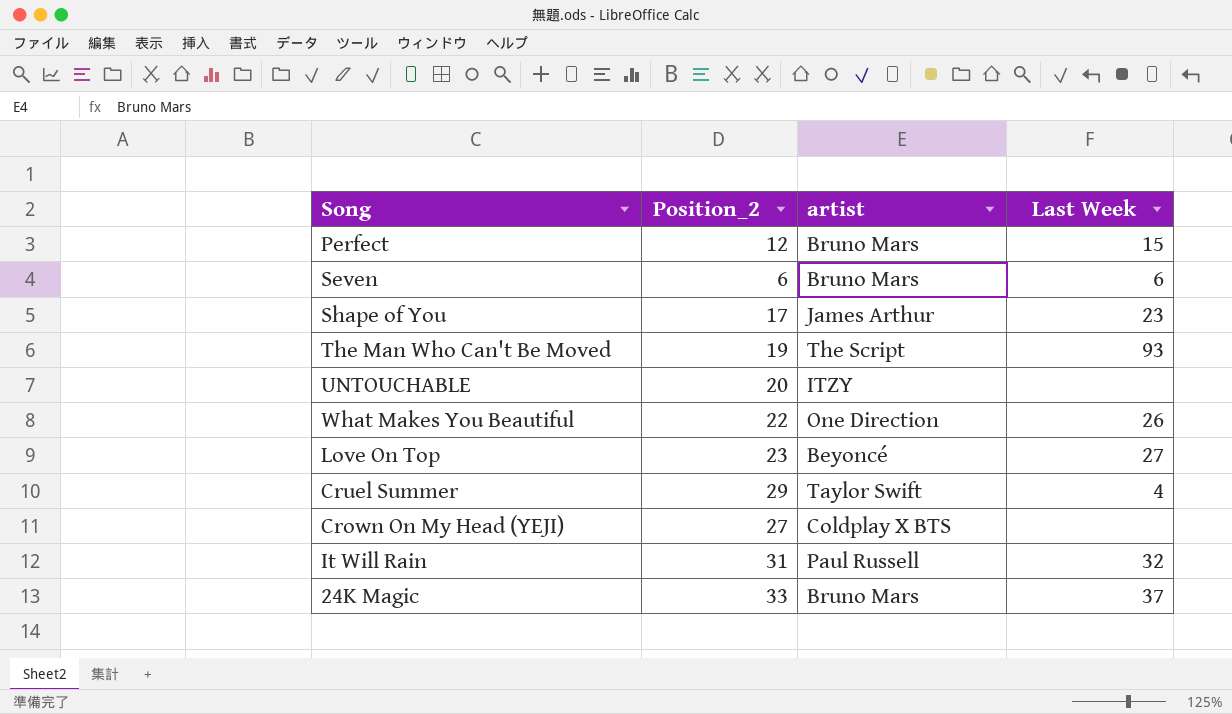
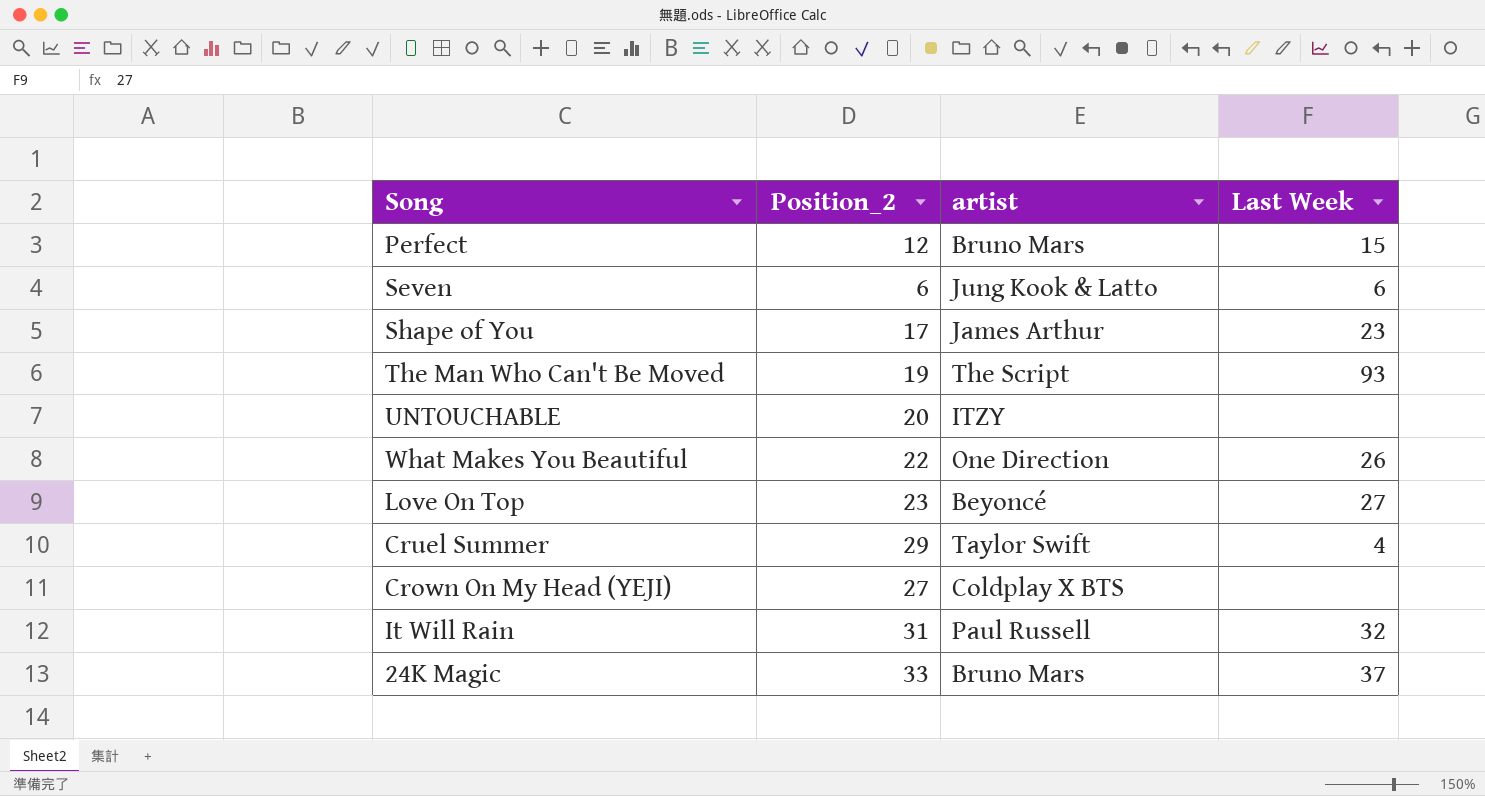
Seven | artist: Bruno Mars -> Jung Kook & Latto

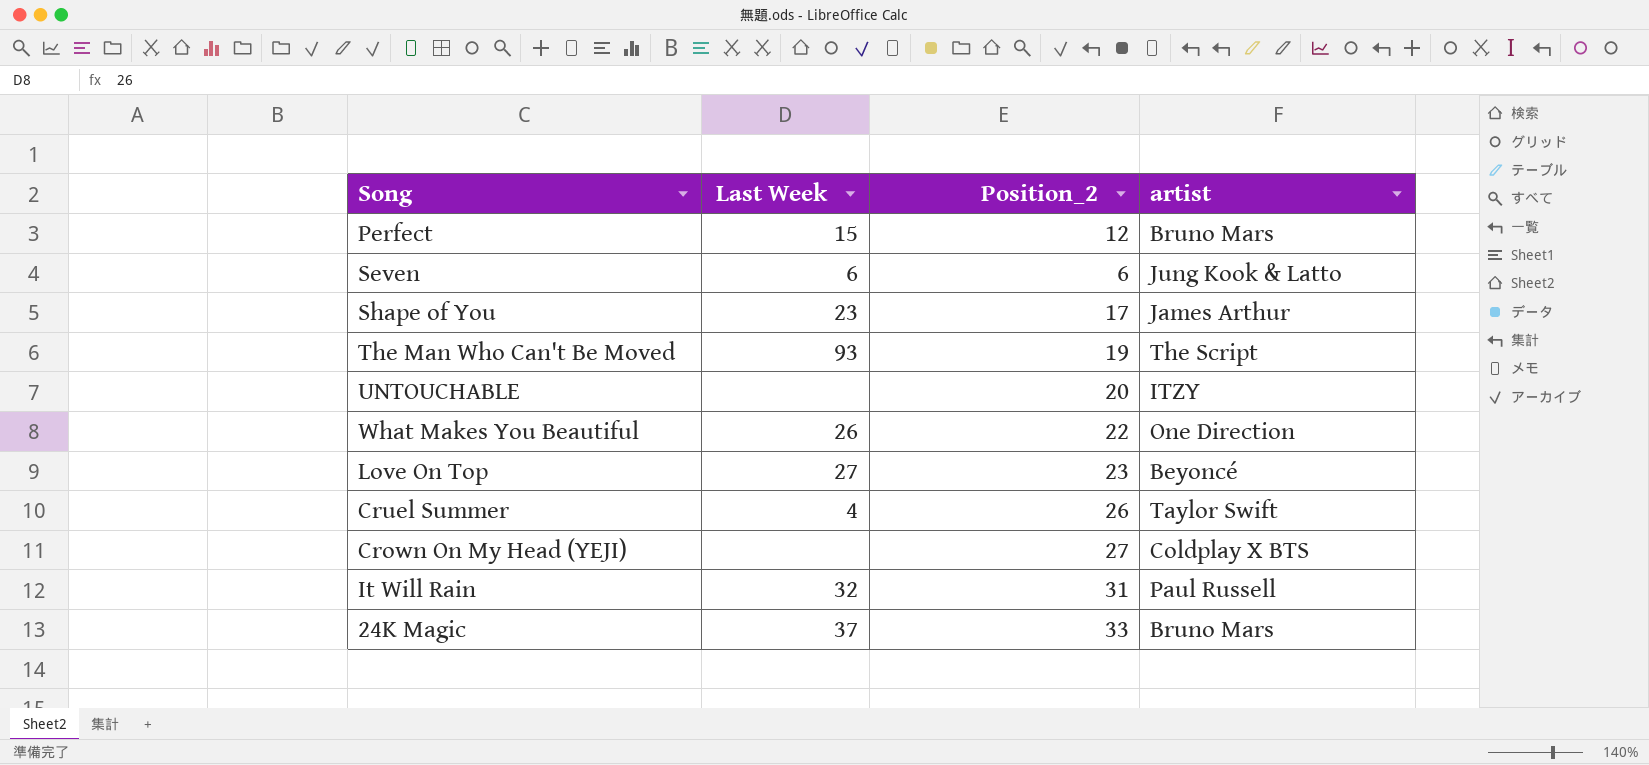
column Last Week | position: 4 -> 2
Cruel Summer | Position_2: 29 -> 26

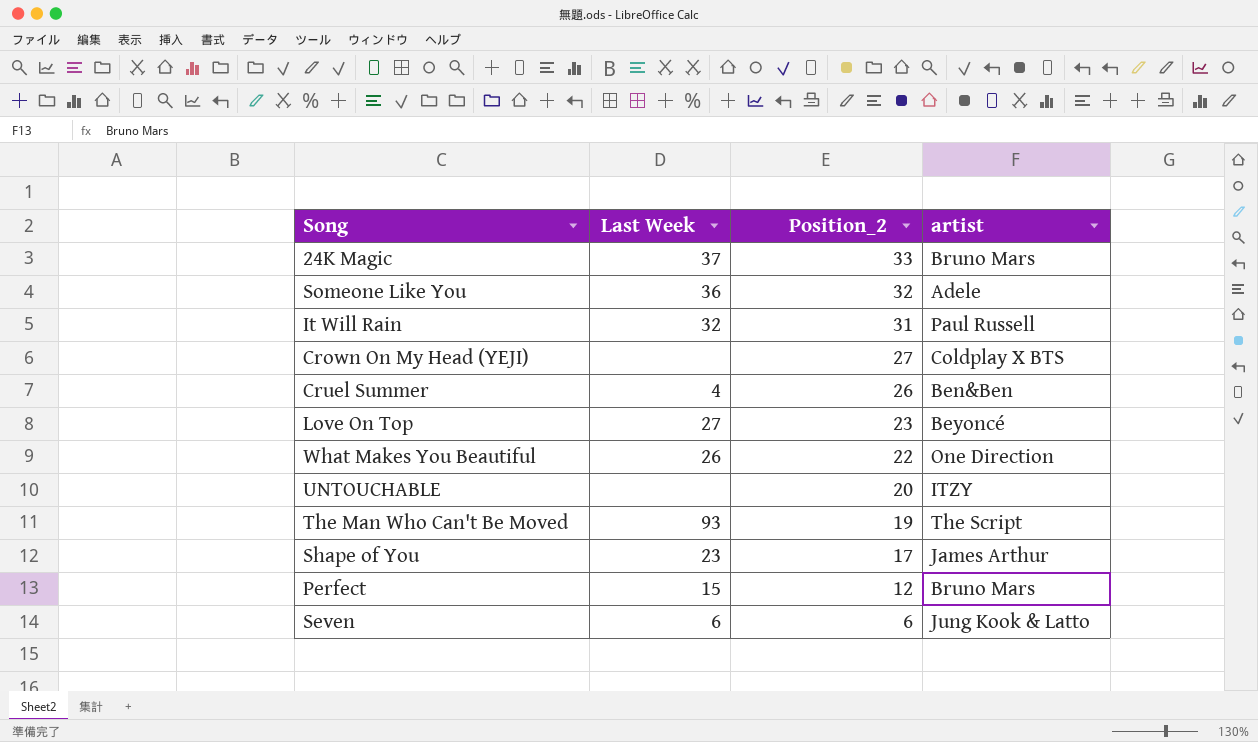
row order: none -> Position_2 descending
row Someone Like You: none -> 36 | 32 | Adele
Cruel Summer | artist: Taylor Swift -> Ben&Ben

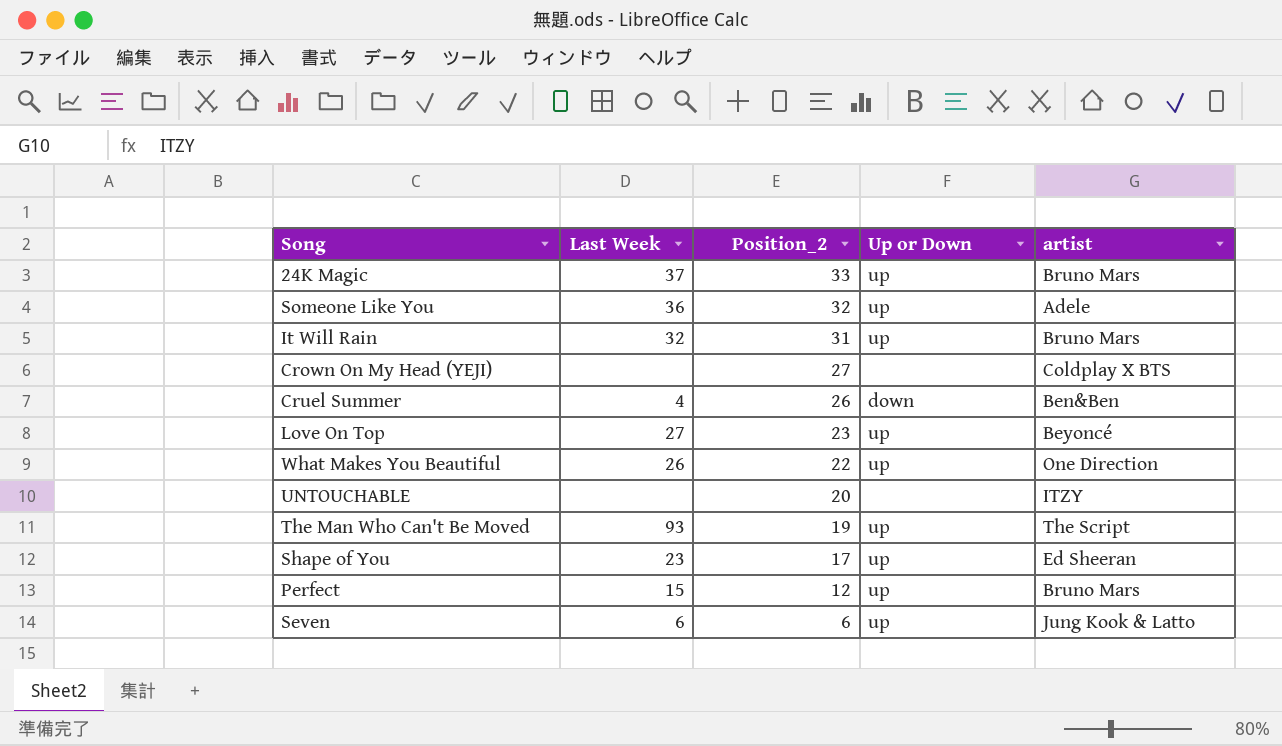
column Up or Down | position: none -> 4
It Will Rain | artist: Paul Russell -> Bruno Mars
Shape of You | artist: James Arthur -> Ed Sheeran

